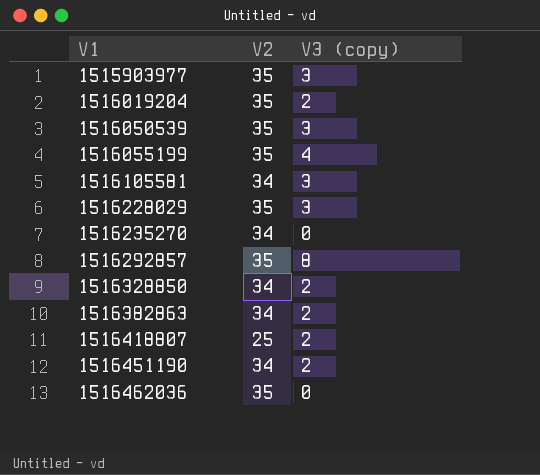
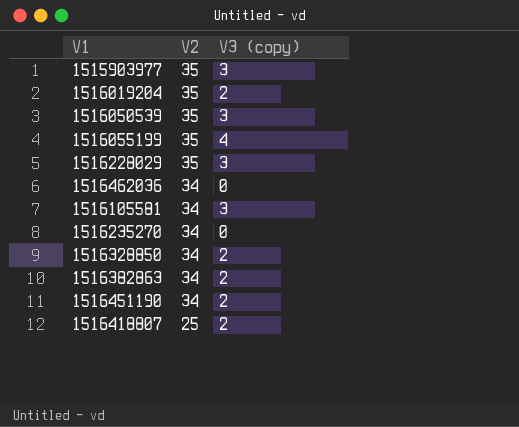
row order: V1 ascending -> V2 descending
row 1516292857: 35 | 8 -> none
1516462036 | V2: 35 -> 34

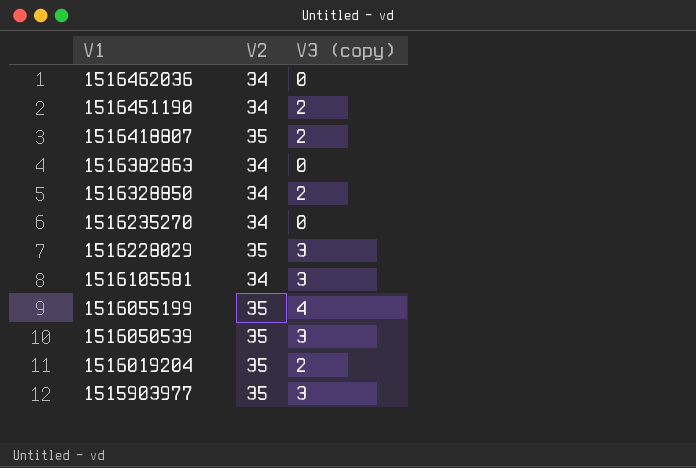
row order: V2 descending -> V1 descending
1516418807 | V2: 25 -> 35
1516382863 | V3 (copy): 2 -> 0

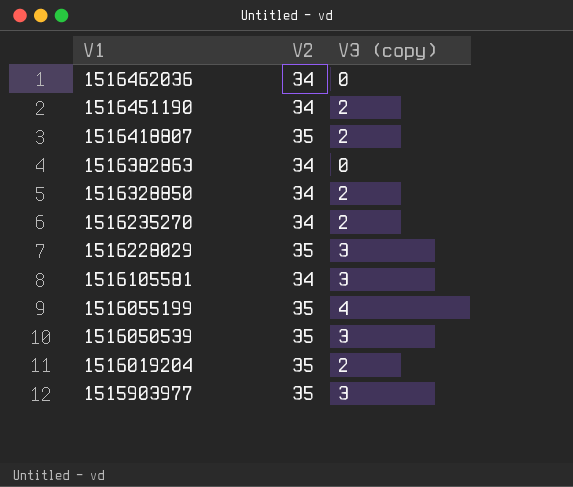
1516235270 | V3 (copy): 0 -> 2

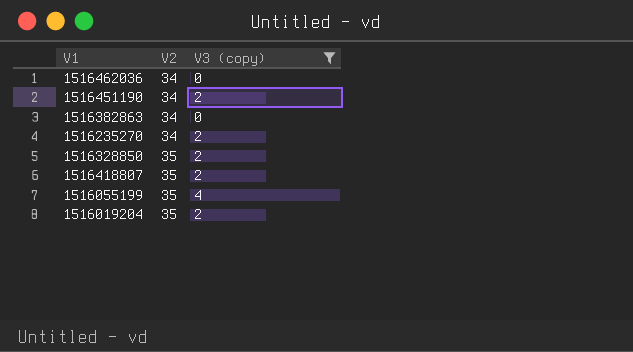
filter: none -> V3 (copy) != 3
row order: V1 descending -> V2 ascending
1516328850 | V2: 34 -> 35

